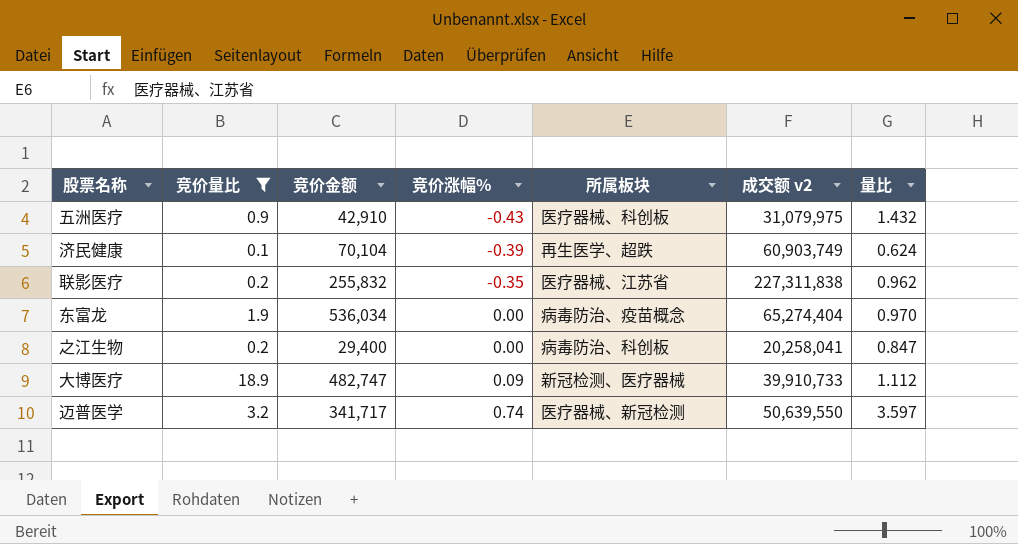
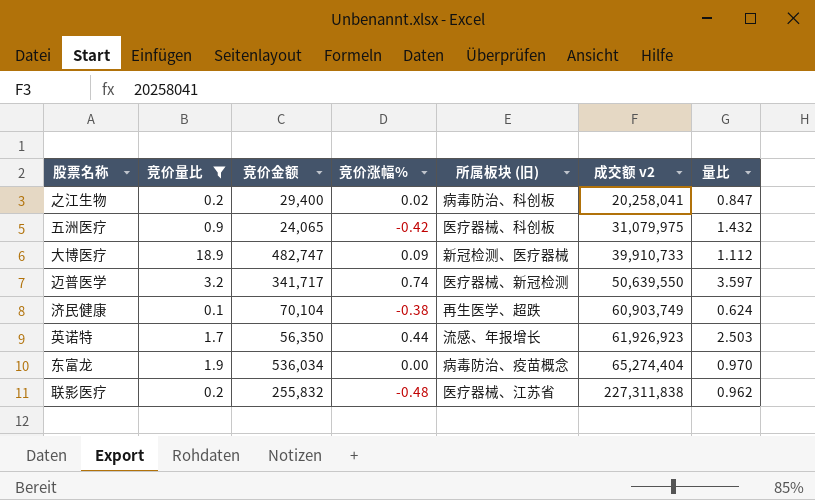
row order: 竞价涨幅% ascending -> 成交额 v2 ascending
column name: 所属板块 -> 所属板块 (旧)
之江生物 | 竞价涨幅%: 0.00 -> 0.02
五洲医疗 | 竞价金额: 42,910 -> 24,065
五洲医疗 | 竞价涨幅%: -0.43 -> -0.42
济民健康 | 竞价涨幅%: -0.39 -> -0.38
row 英诺特: none -> 1.7 | 56,350 | 0.44 | 流感、年报增长 | 61,926,923 | 2.503
联影医疗 | 竞价涨幅%: -0.35 -> -0.48

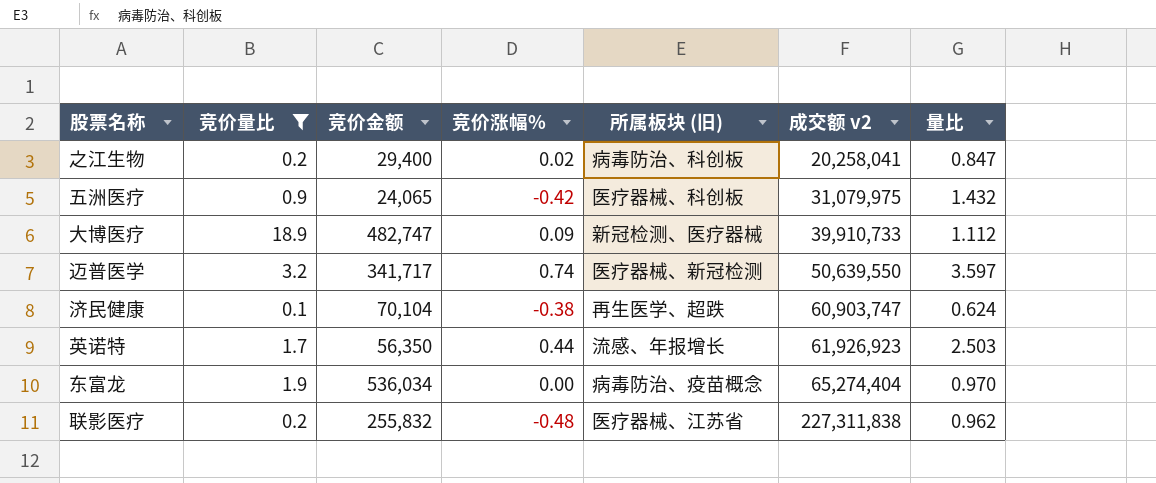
济民健康 | 成交额 v2: 60,903,749 -> 60,903,747

